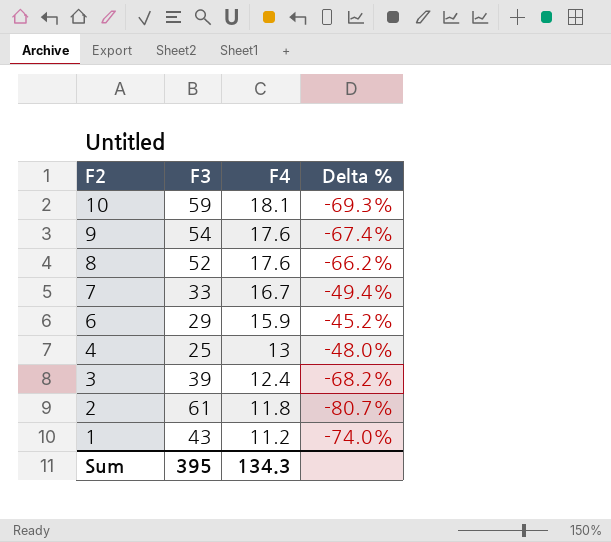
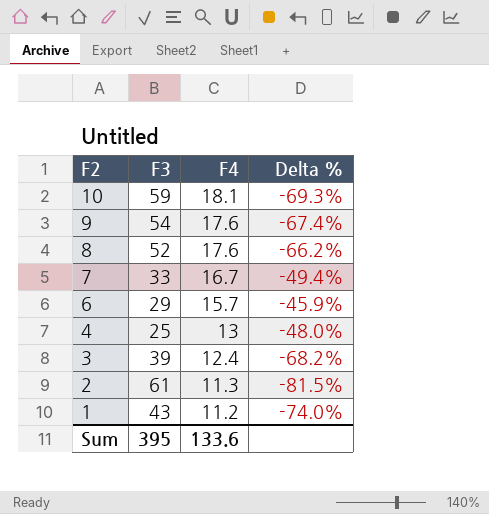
6 | F4: 15.9 -> 15.7
6 | Delta %: -45.2% -> -45.9%
2 | F4: 11.8 -> 11.3
2 | Delta %: -80.7% -> -81.5%
Sum | F4: 134.3 -> 133.6

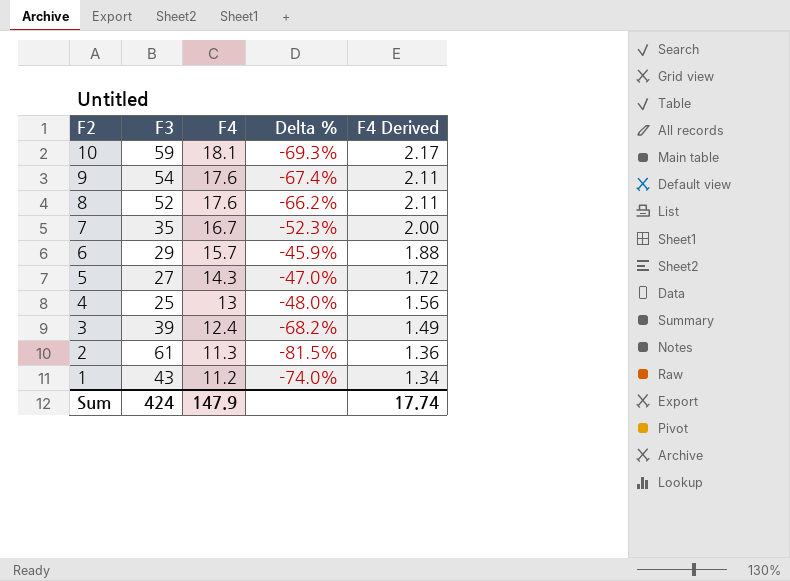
column F4 Derived | formula: none -> [F4] * 0.12
7 | F3: 33 -> 35
7 | Delta %: -49.4% -> -52.3%
row 5: none -> 27 | 14.3 | -47.0% | 1.72
Sum | F3: 395 -> 424
Sum | F4: 133.6 -> 147.9

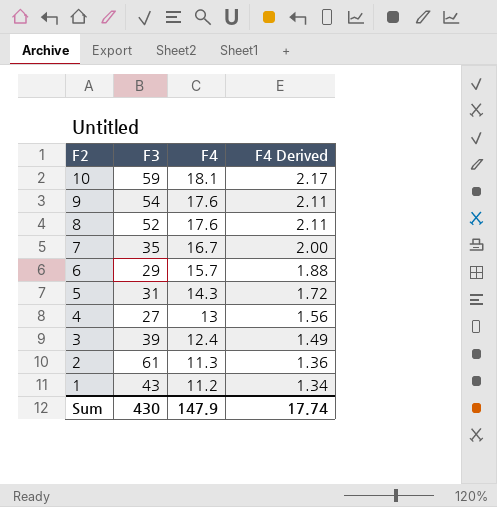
column Delta % | formula: ([F4] - [F3]) / [F3] -> none
5 | F3: 27 -> 31
4 | F3: 25 -> 27
Sum | F3: 424 -> 430

